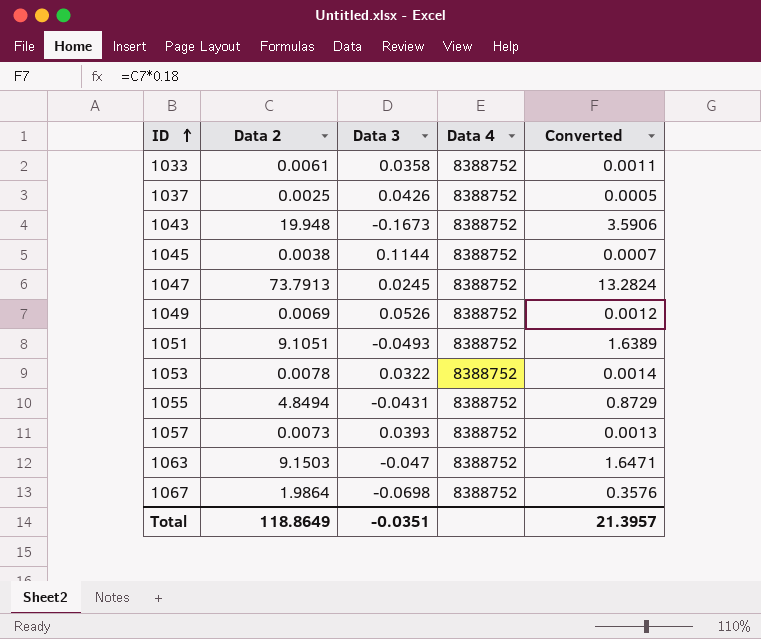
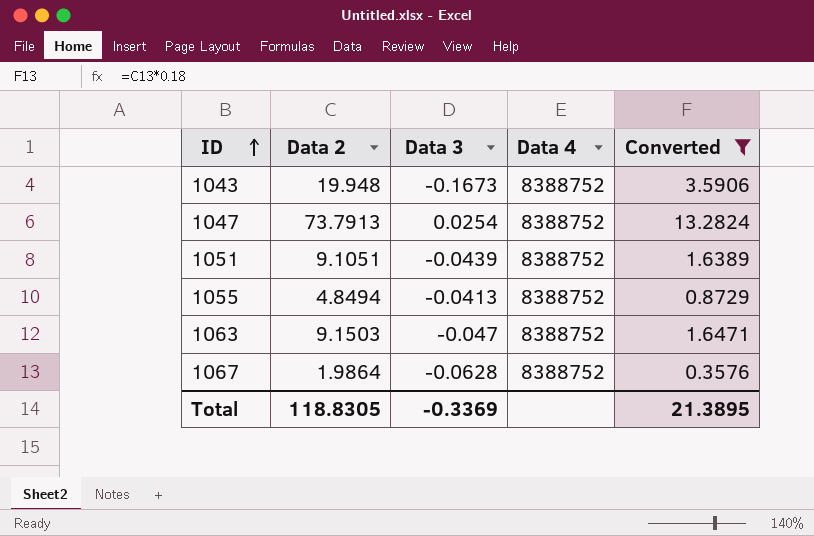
filter: none -> Converted >= 0.3576
1047 | Data 3: 0.0245 -> 0.0254
1051 | Data 3: -0.0493 -> -0.0439
1055 | Data 3: -0.0431 -> -0.0413
1067 | Data 3: -0.0698 -> -0.0628
Total | Data 2: 118.8649 -> 118.8305
Total | Data 3: -0.0351 -> -0.3369
Total | Converted: 21.3957 -> 21.3895

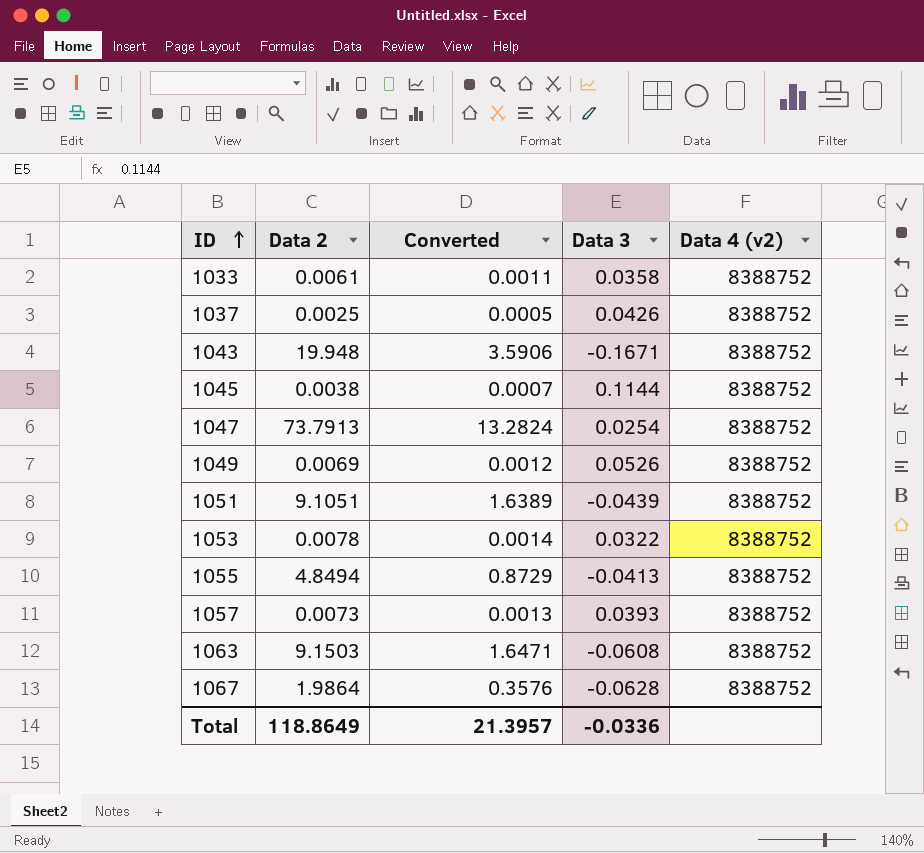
filter: Converted >= 0.3576 -> none
column Converted | position: 5 -> 3
column name: Data 4 -> Data 4 (v2)
1043 | Data 3: -0.1673 -> -0.1671
1063 | Data 3: -0.047 -> -0.0608
Total | Data 2: 118.8305 -> 118.8649
Total | Converted: 21.3895 -> 21.3957
Total | Data 3: -0.3369 -> -0.0336

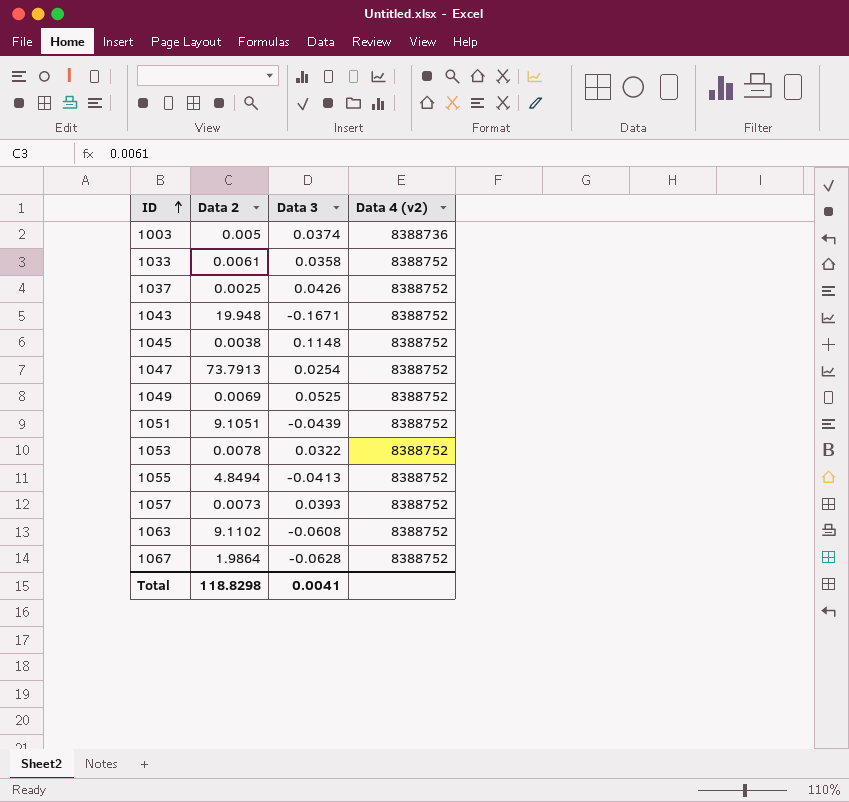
column Converted | formula: [Data 2] * 0.18 -> none
row 1003: none -> 0.005 | 0.0374 | 8388736
1045 | Data 3: 0.1144 -> 0.1148
1049 | Data 3: 0.0526 -> 0.0525
1063 | Data 2: 9.1503 -> 9.1102
Total | Data 2: 118.8649 -> 118.8298
Total | Data 3: -0.0336 -> 0.0041

